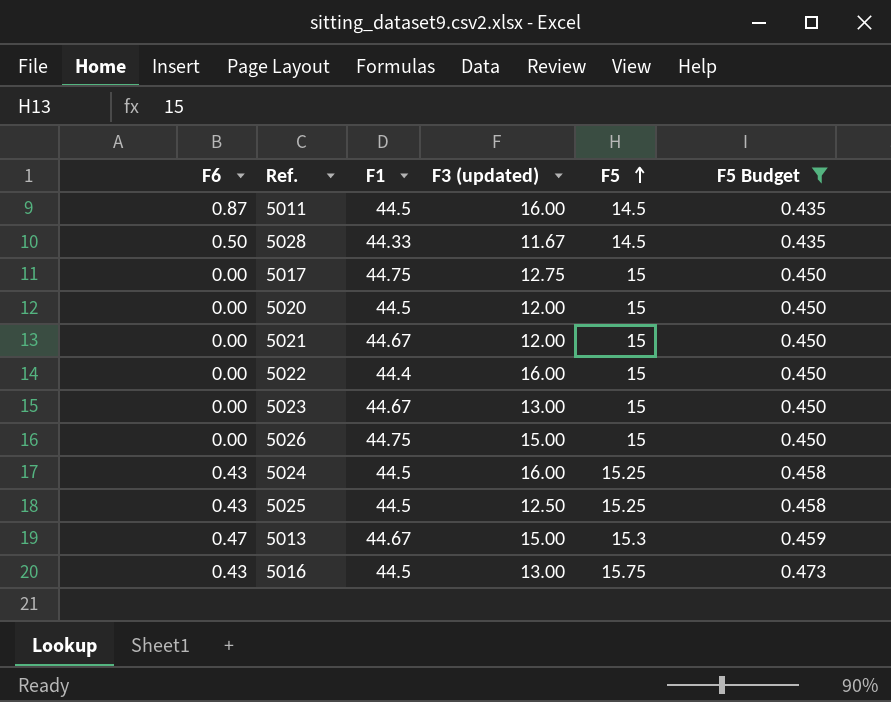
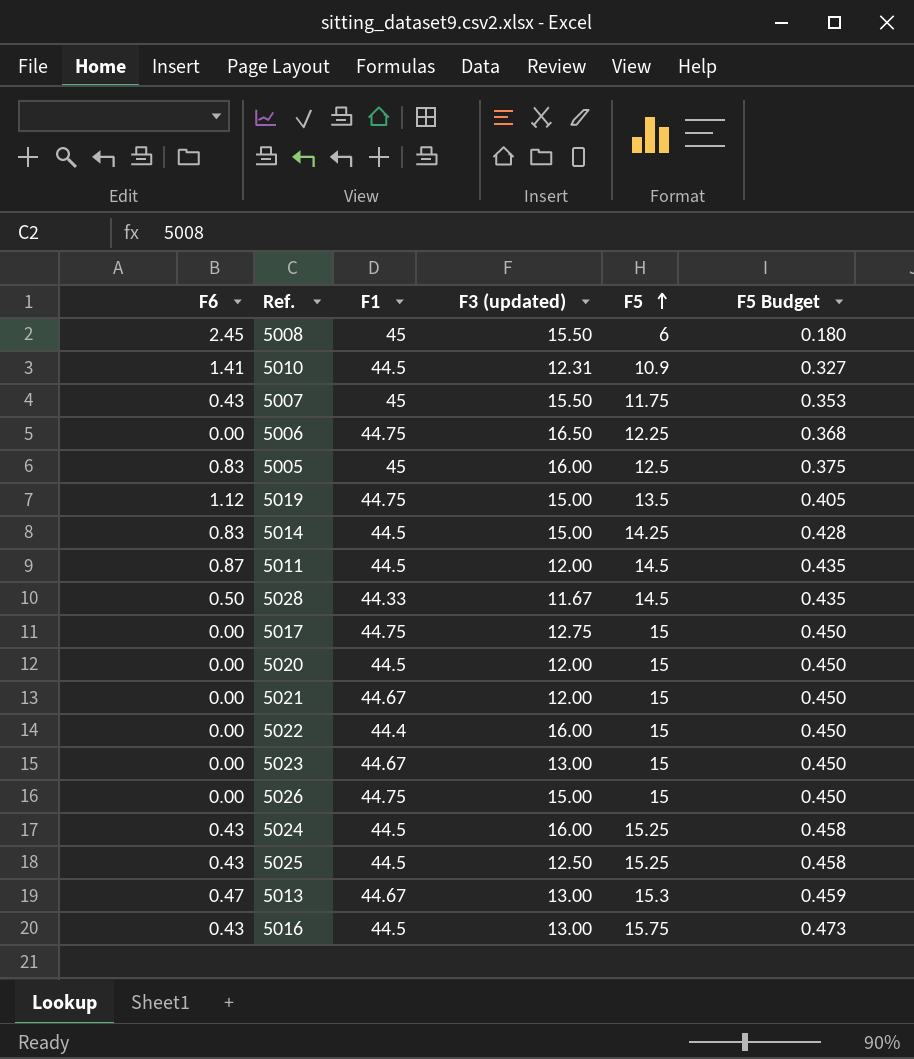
filter: F5 Budget >= 0.435 -> none
5011 | F3 (updated): 16.00 -> 12.00
5013 | F3 (updated): 15.00 -> 13.00

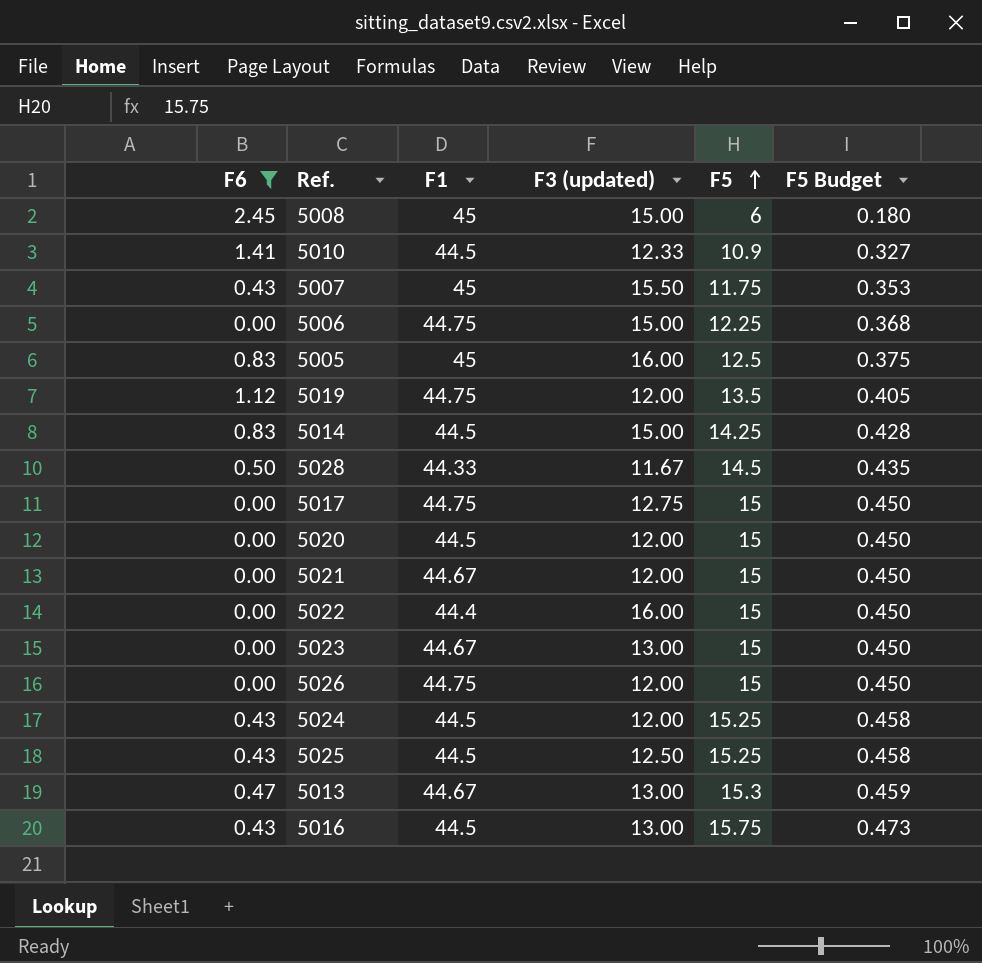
filter: none -> F6 != 0.87
5008 | F3 (updated): 15.50 -> 15.00
5010 | F3 (updated): 12.31 -> 12.33
5006 | F3 (updated): 16.50 -> 15.00
5019 | F3 (updated): 15.00 -> 12.00
5026 | F3 (updated): 15.00 -> 12.00
5024 | F3 (updated): 16.00 -> 12.00

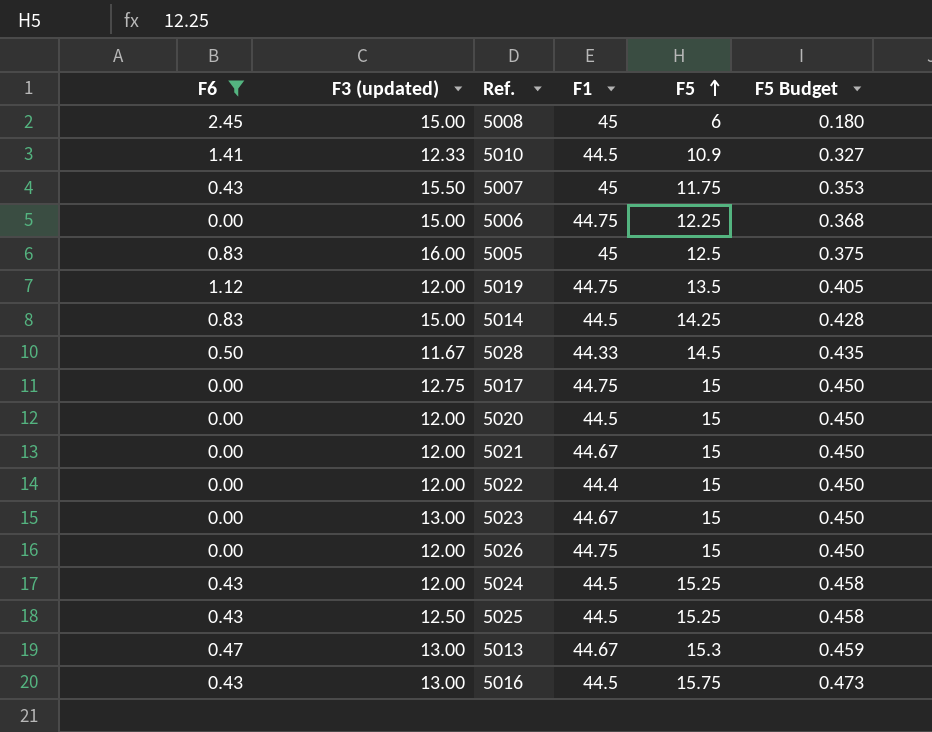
column F3 (updated) | position: 4 -> 2
5022 | F3 (updated): 16.00 -> 12.00

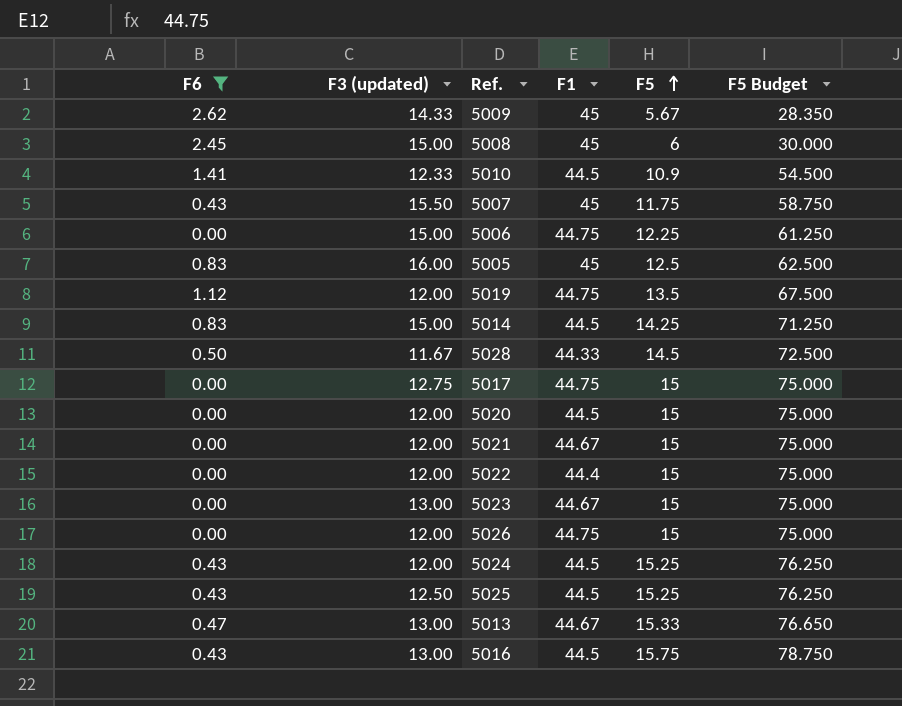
column F5 Budget | formula: [F5] * 0.03 -> [F5] * 5
row 5009: none -> 2.62 | 14.33 | 45 | 5.67 | 28.350
5013 | F5: 15.3 -> 15.33

